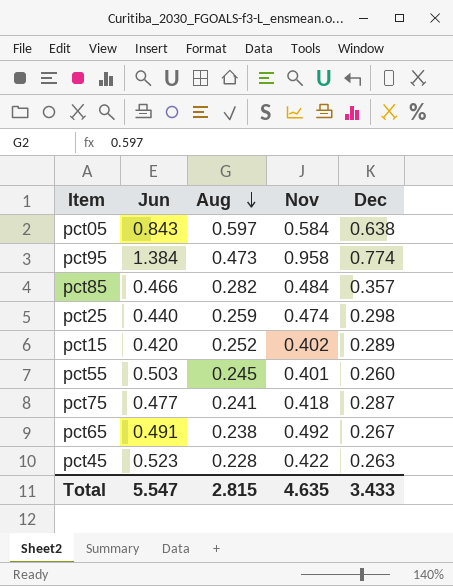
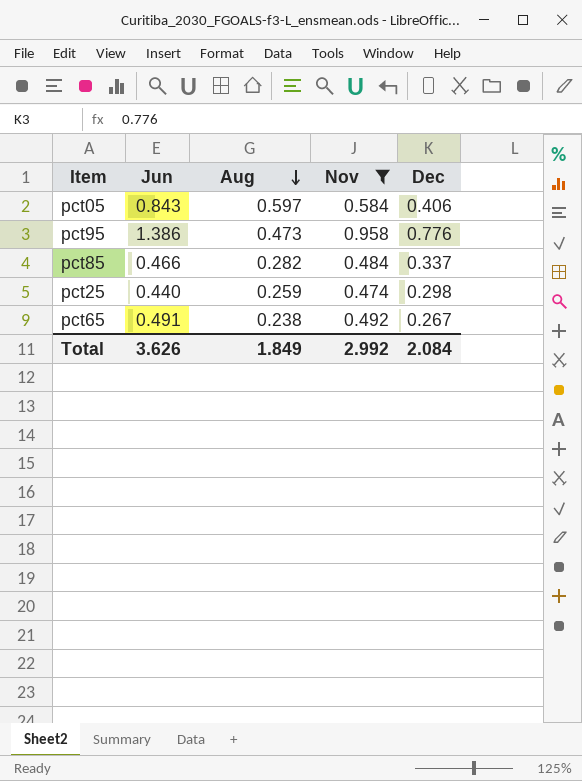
filter: none -> Nov >= 0.474
pct05 | Dec: 0.638 -> 0.406
pct95 | Jun: 1.384 -> 1.386
pct95 | Dec: 0.774 -> 0.776
pct85 | Dec: 0.357 -> 0.337
Total | Jun: 5.547 -> 3.626
Total | Aug: 2.815 -> 1.849
Total | Nov: 4.635 -> 2.992
Total | Dec: 3.433 -> 2.084

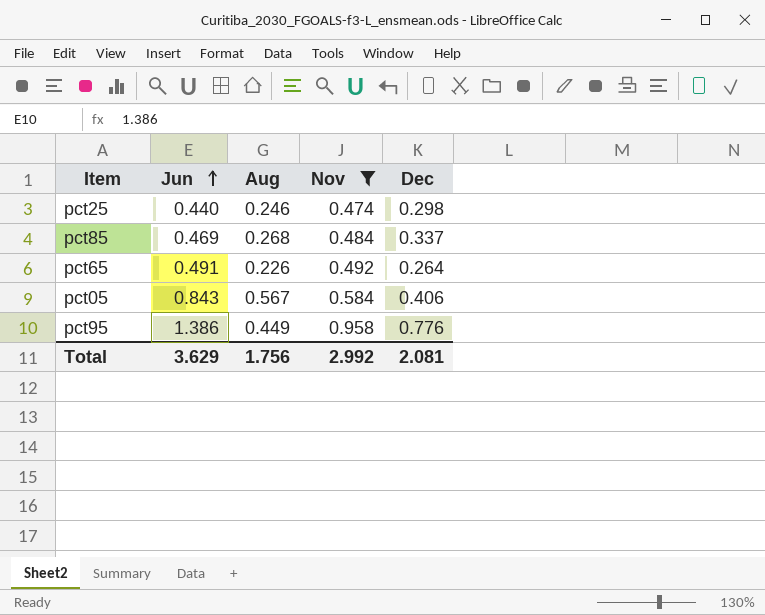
row order: Aug descending -> Jun ascending
pct25 | Aug: 0.259 -> 0.246
pct85 | Jun: 0.466 -> 0.469
pct85 | Aug: 0.282 -> 0.268
pct65 | Aug: 0.238 -> 0.226
pct65 | Dec: 0.267 -> 0.264
pct05 | Aug: 0.597 -> 0.567
pct95 | Aug: 0.473 -> 0.449
Total | Jun: 3.626 -> 3.629
Total | Aug: 1.849 -> 1.756
Total | Dec: 2.084 -> 2.081

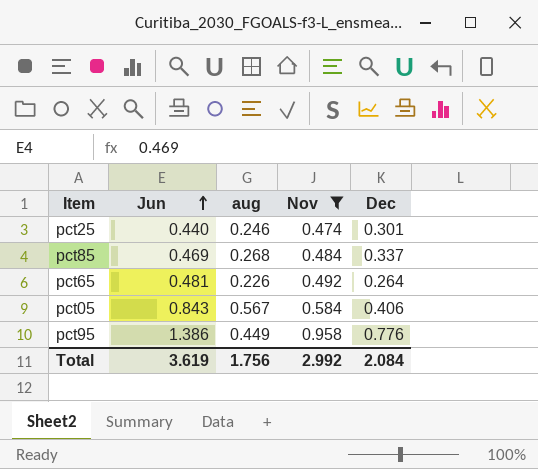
column name: Aug -> aug
pct25 | Dec: 0.298 -> 0.301
pct65 | Jun: 0.491 -> 0.481
Total | Jun: 3.629 -> 3.619
Total | Dec: 2.081 -> 2.084

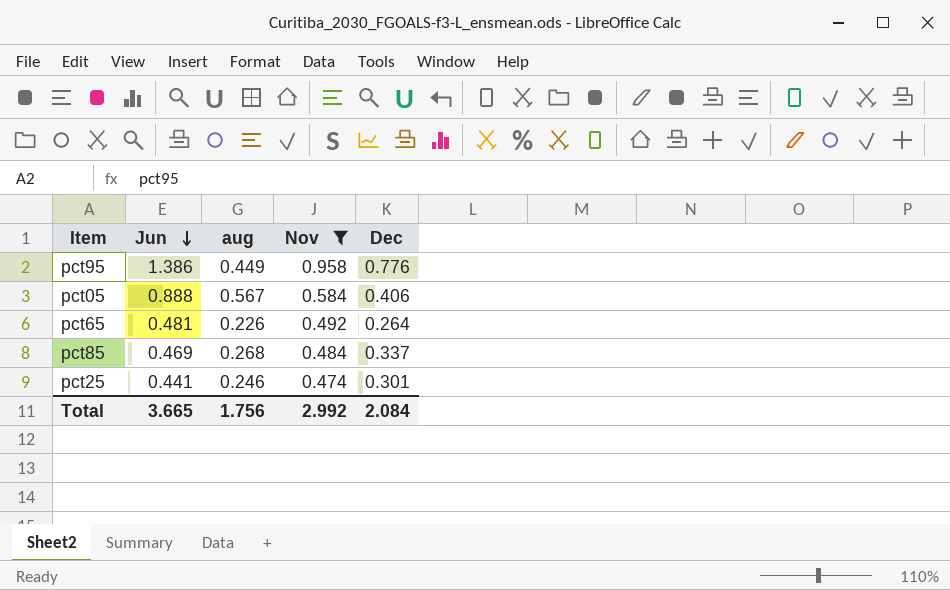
row order: Jun ascending -> Jun descending
pct05 | Jun: 0.843 -> 0.888
pct25 | Jun: 0.440 -> 0.441
Total | Jun: 3.619 -> 3.665

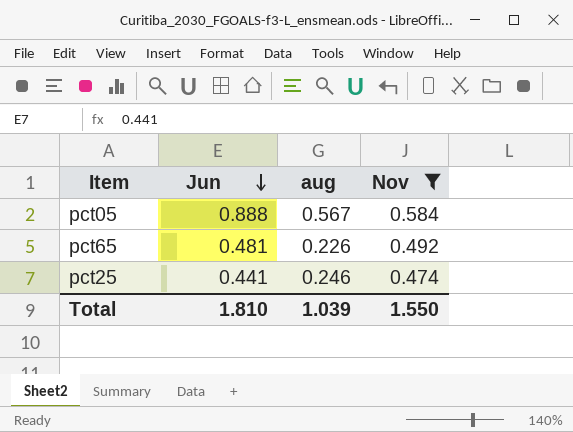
column Dec | position: 5 -> none
row pct95: 1.386 | 0.449 | 0.958 | 0.776 -> none
row pct85: 0.469 | 0.268 | 0.484 | 0.337 -> none
Total | Jun: 3.665 -> 1.810
Total | aug: 1.756 -> 1.039
Total | Nov: 2.992 -> 1.550

